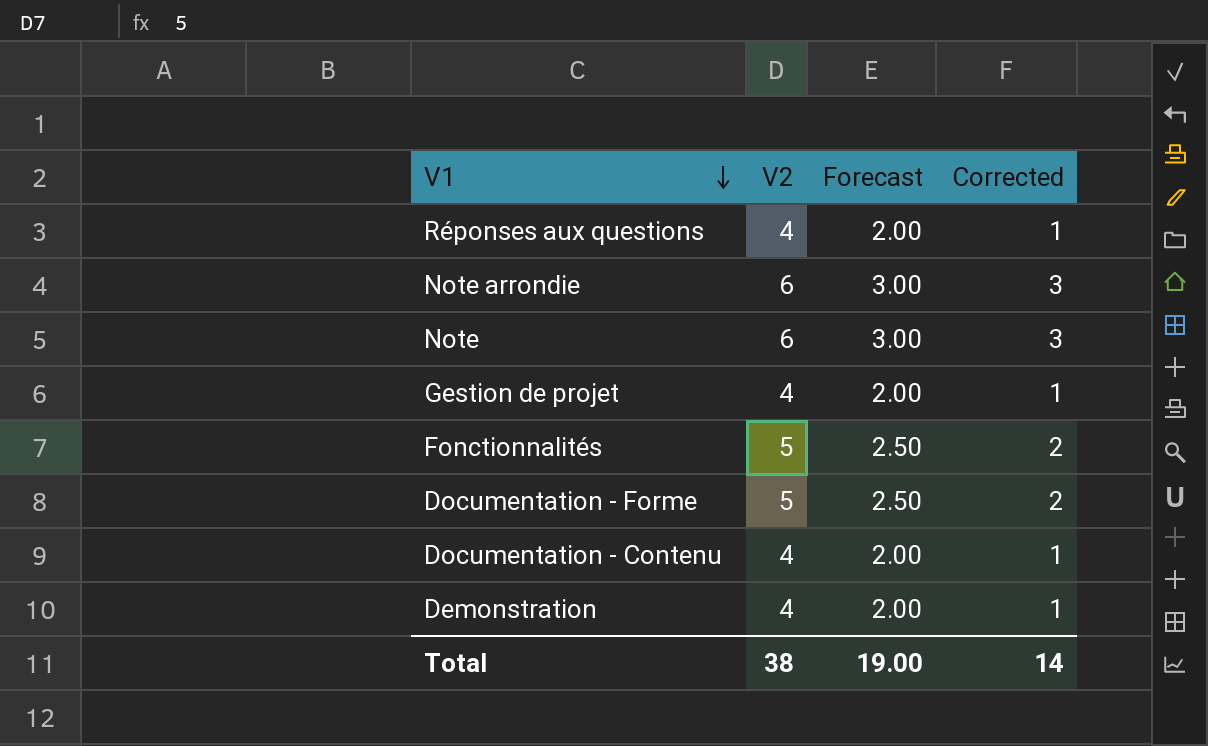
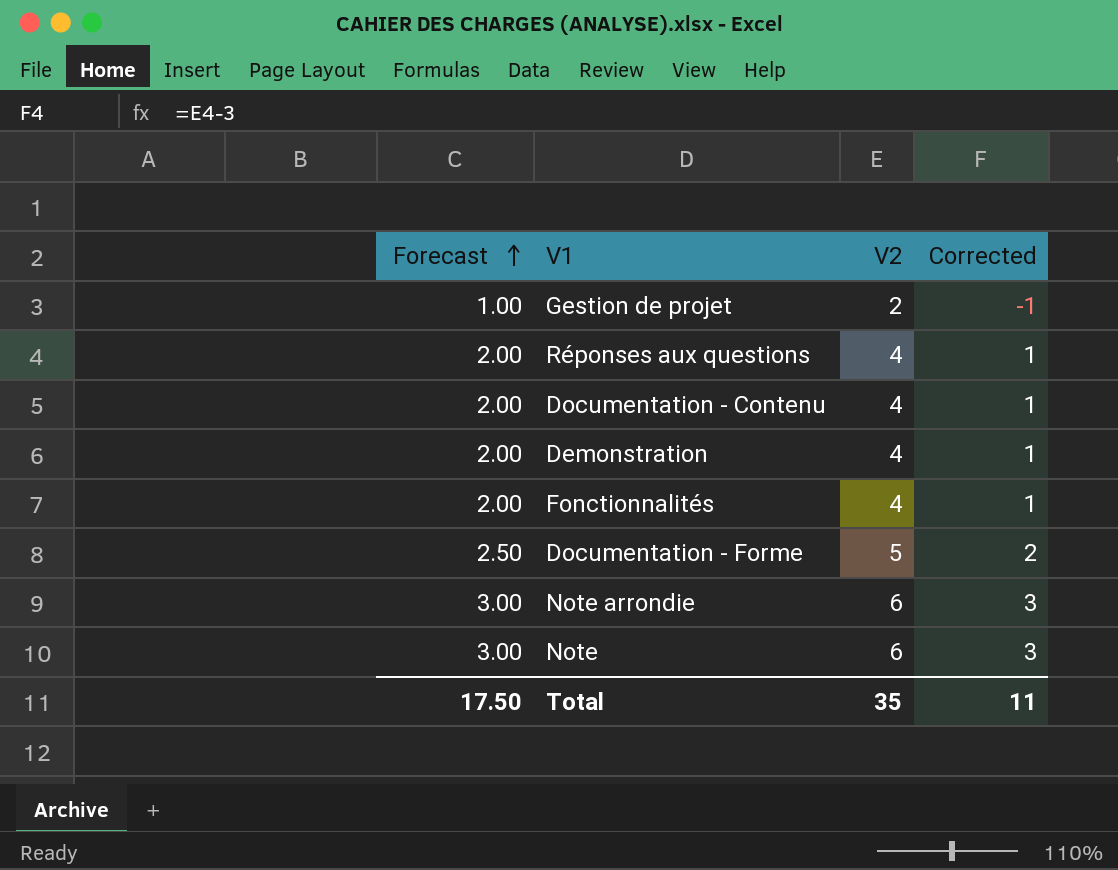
row order: V1 descending -> Forecast ascending
column Forecast | position: 3 -> 1
Gestion de projet | Forecast: 2.00 -> 1.00
Gestion de projet | V2: 4 -> 2
Gestion de projet | Corrected: 1 -> -1
Fonctionnalités | Forecast: 2.50 -> 2.00
Fonctionnalités | V2: 5 -> 4
Fonctionnalités | Corrected: 2 -> 1
Total | Forecast: 19.00 -> 17.50
Total | V2: 38 -> 35
Total | Corrected: 14 -> 11

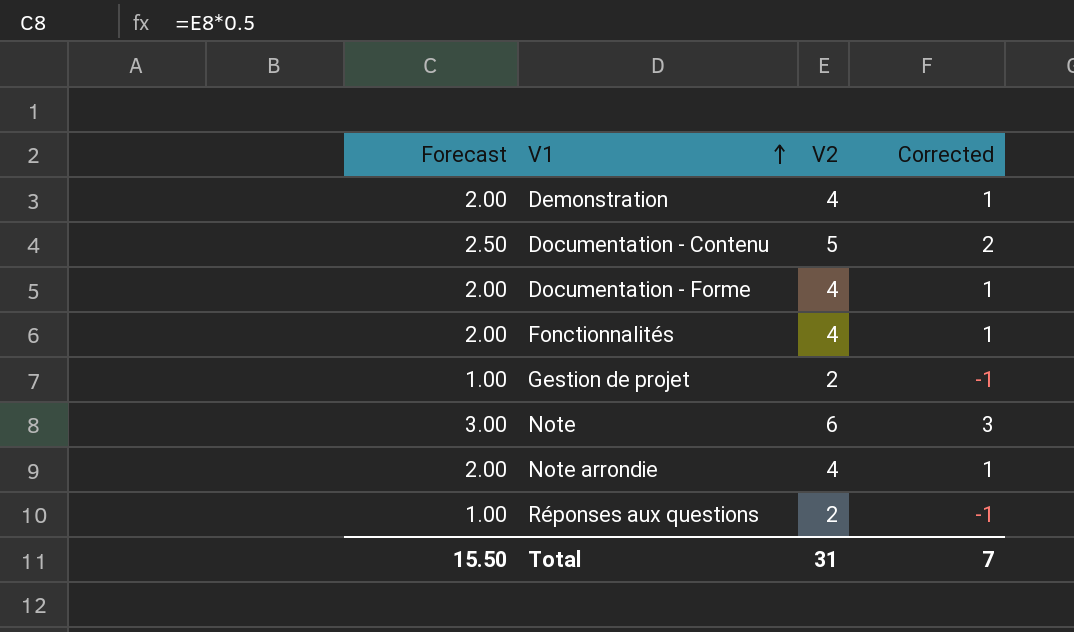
row order: Forecast ascending -> V1 ascending
Documentation - Contenu | Forecast: 2.00 -> 2.50
Documentation - Contenu | V2: 4 -> 5
Documentation - Contenu | Corrected: 1 -> 2
Documentation - Forme | Forecast: 2.50 -> 2.00
Documentation - Forme | V2: 5 -> 4
Documentation - Forme | Corrected: 2 -> 1
Note arrondie | Forecast: 3.00 -> 2.00
Note arrondie | V2: 6 -> 4
Note arrondie | Corrected: 3 -> 1
Réponses aux questions | Forecast: 2.00 -> 1.00
Réponses aux questions | V2: 4 -> 2
Réponses aux questions | Corrected: 1 -> -1
Total | Forecast: 17.50 -> 15.50
Total | V2: 35 -> 31
Total | Corrected: 11 -> 7

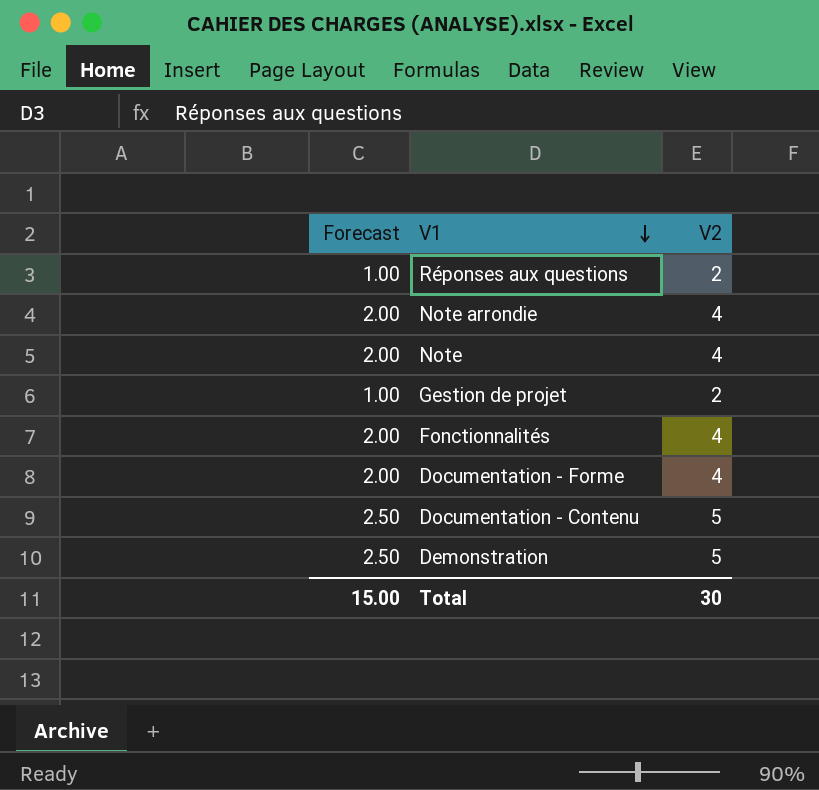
row order: V1 ascending -> V1 descending
column Corrected | formula: [V2] - 3 -> none
Note | Forecast: 3.00 -> 2.00
Note | V2: 6 -> 4
Demonstration | Forecast: 2.00 -> 2.50
Demonstration | V2: 4 -> 5
Total | Forecast: 15.50 -> 15.00
Total | V2: 31 -> 30

